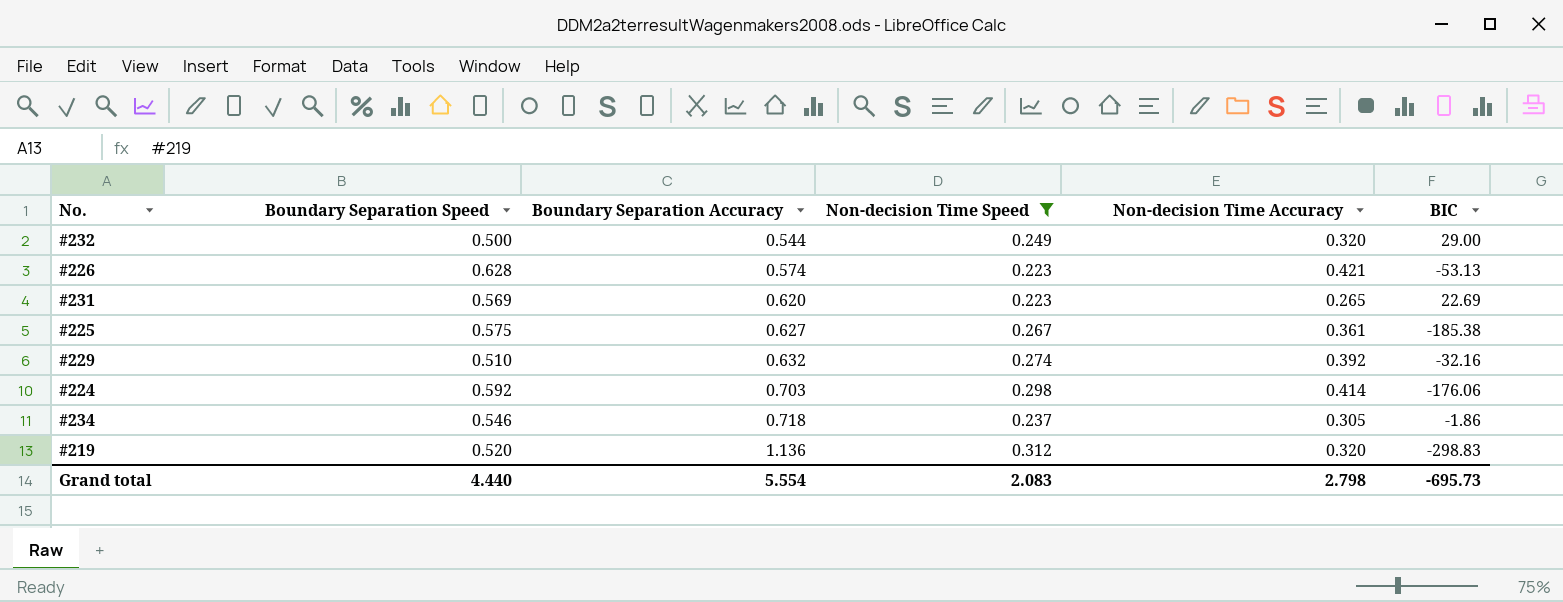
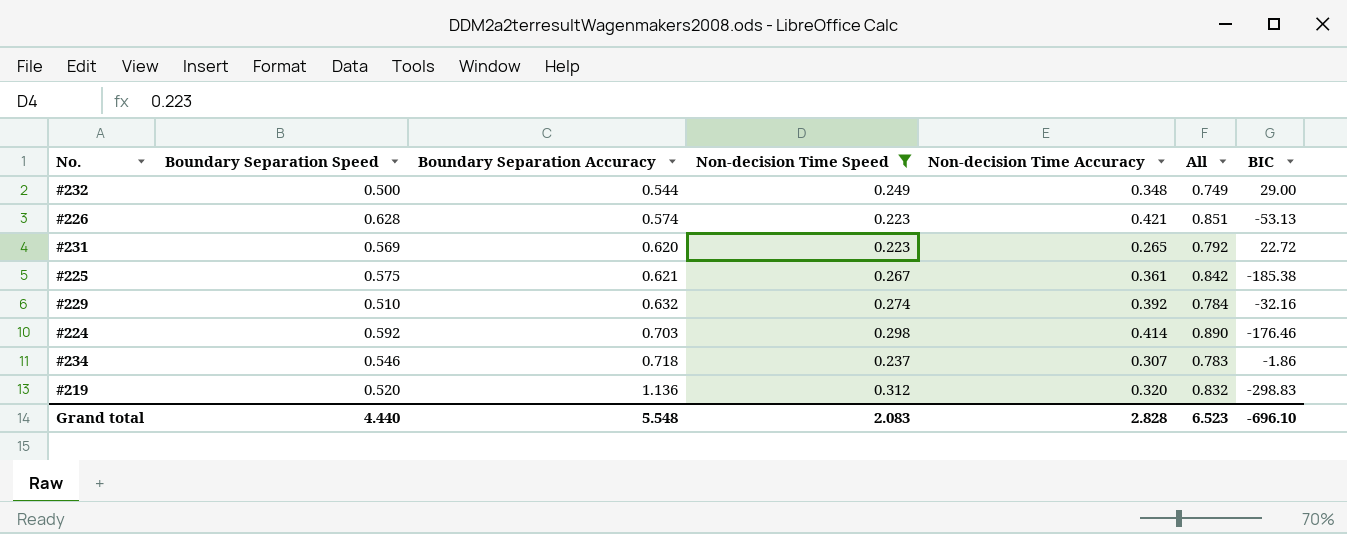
column All | formula: none -> [Boundary Separation Speed] + [Non-decision Time Speed]
#232 | Non-decision Time Accuracy: 0.320 -> 0.348
#231 | BIC: 22.69 -> 22.72
#225 | Boundary Separation Accuracy: 0.627 -> 0.621
#224 | BIC: -176.06 -> -176.46
#234 | Non-decision Time Accuracy: 0.305 -> 0.307
Grand total | Boundary Separation Accuracy: 5.554 -> 5.548
Grand total | Non-decision Time Accuracy: 2.798 -> 2.828
Grand total | BIC: -695.73 -> -696.10

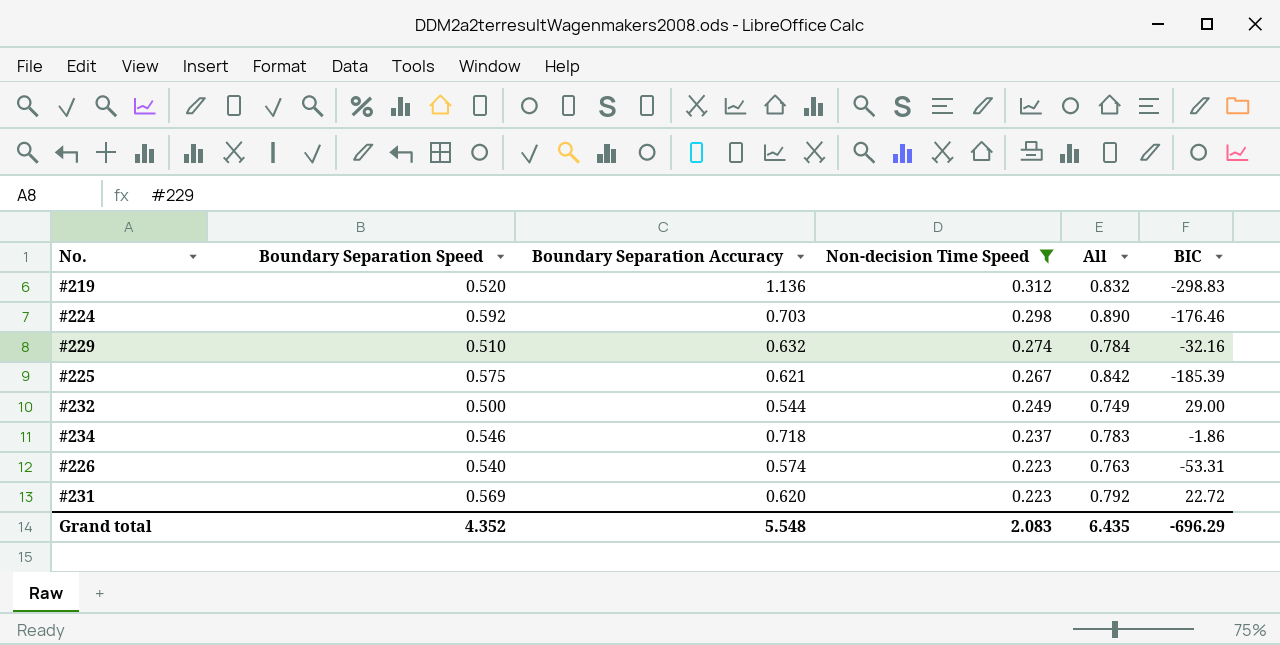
row order: Boundary Separation Accuracy ascending -> Non-decision Time Speed descending
column Non-decision Time Accuracy | position: 5 -> none
#225 | BIC: -185.38 -> -185.39
#226 | Boundary Separation Speed: 0.628 -> 0.540
#226 | All: 0.851 -> 0.763
#226 | BIC: -53.13 -> -53.31
Grand total | Boundary Separation Speed: 4.440 -> 4.352
Grand total | All: 6.523 -> 6.435
Grand total | BIC: -696.10 -> -696.29

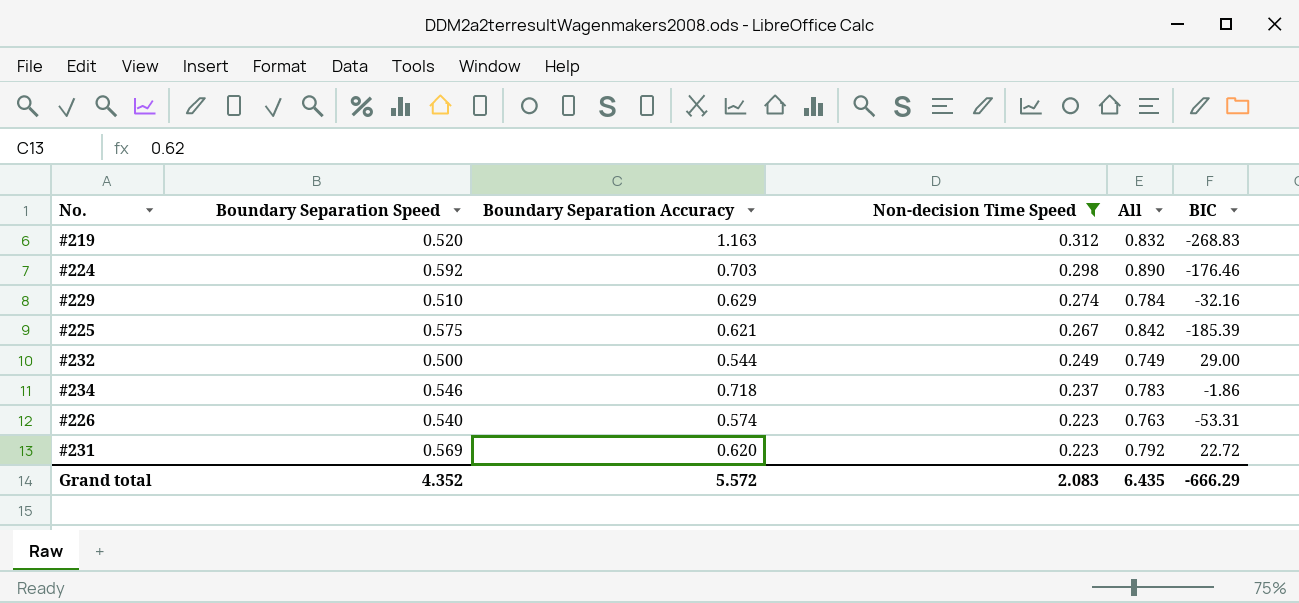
#219 | Boundary Separation Accuracy: 1.136 -> 1.163
#219 | BIC: -298.83 -> -268.83
#229 | Boundary Separation Accuracy: 0.632 -> 0.629
Grand total | Boundary Separation Accuracy: 5.548 -> 5.572
Grand total | BIC: -696.29 -> -666.29

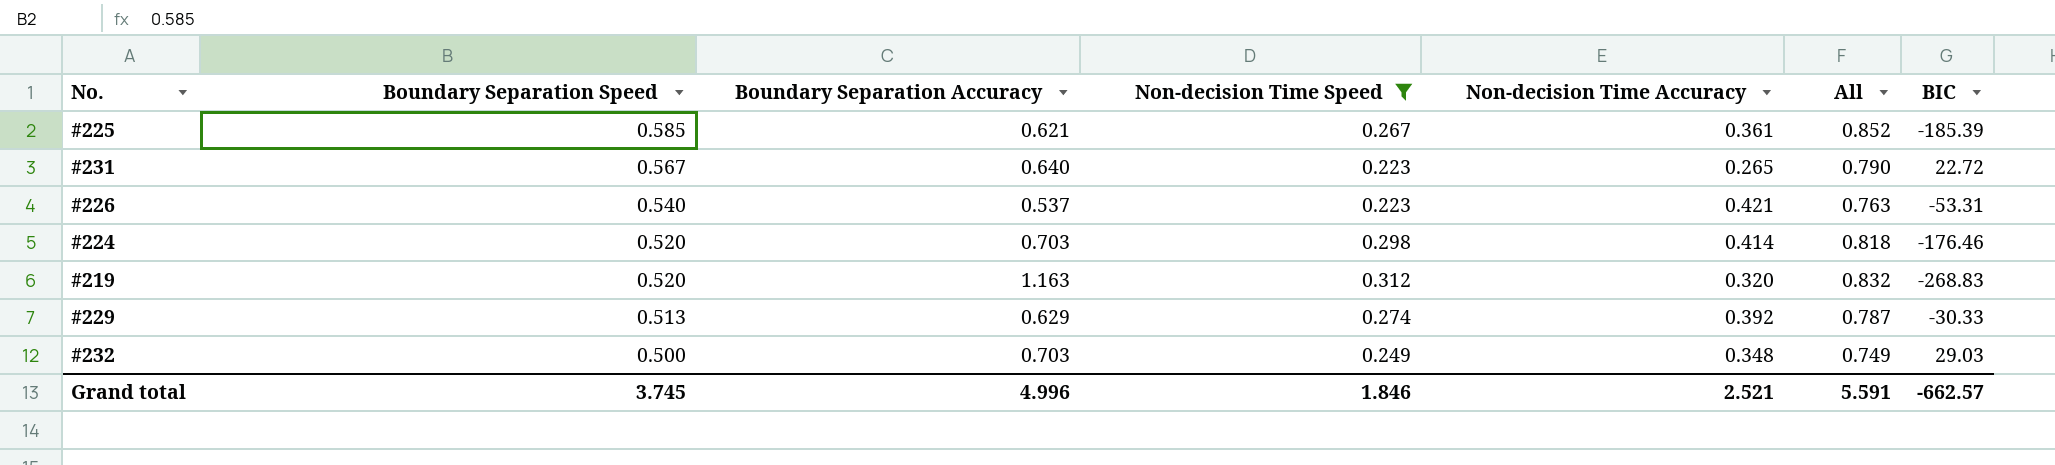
row order: Non-decision Time Speed descending -> Boundary Separation Speed descending
column Non-decision Time Accuracy | position: none -> 5
row #234: 0.546 | 0.718 | 0.237 | 0.783 | -1.86 -> none
#225 | Boundary Separation Speed: 0.575 -> 0.585
#225 | All: 0.842 -> 0.852
#231 | Boundary Separation Speed: 0.569 -> 0.567
#231 | Boundary Separation Accuracy: 0.620 -> 0.640
#231 | All: 0.792 -> 0.790
#226 | Boundary Separation Accuracy: 0.574 -> 0.537
#224 | Boundary Separation Speed: 0.592 -> 0.520
#224 | All: 0.890 -> 0.818
#229 | Boundary Separation Speed: 0.510 -> 0.513
#229 | All: 0.784 -> 0.787
#229 | BIC: -32.16 -> -30.33
#232 | Boundary Separation Accuracy: 0.544 -> 0.703
#232 | BIC: 29.00 -> 29.03
Grand total | Boundary Separation Speed: 4.352 -> 3.745
Grand total | Boundary Separation Accuracy: 5.572 -> 4.996
Grand total | Non-decision Time Speed: 2.083 -> 1.846
Grand total | All: 6.435 -> 5.591
Grand total | BIC: -666.29 -> -662.57

